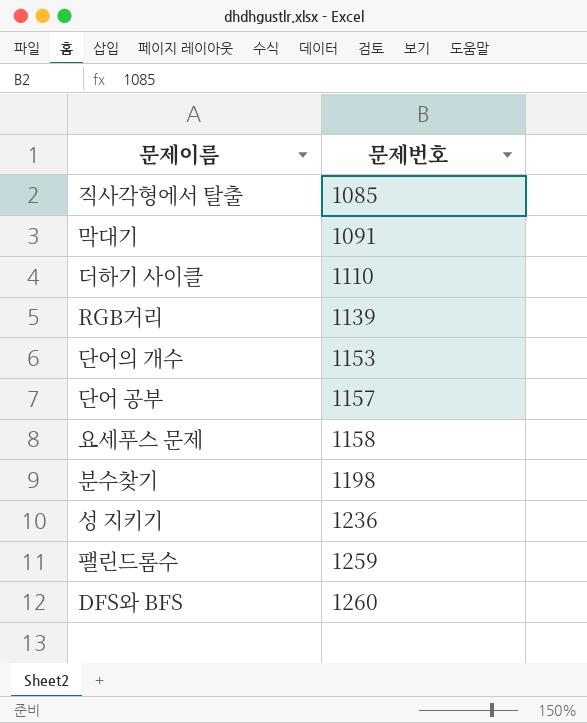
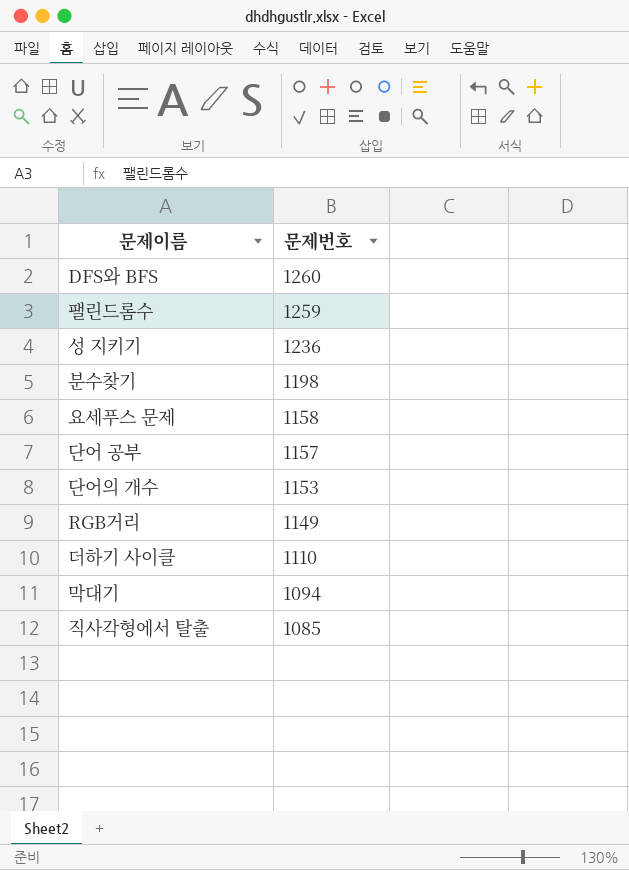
row order: 문제번호 ascending -> 문제번호 descending
RGB거리 | 문제번호: 1139 -> 1149
막대기 | 문제번호: 1091 -> 1094

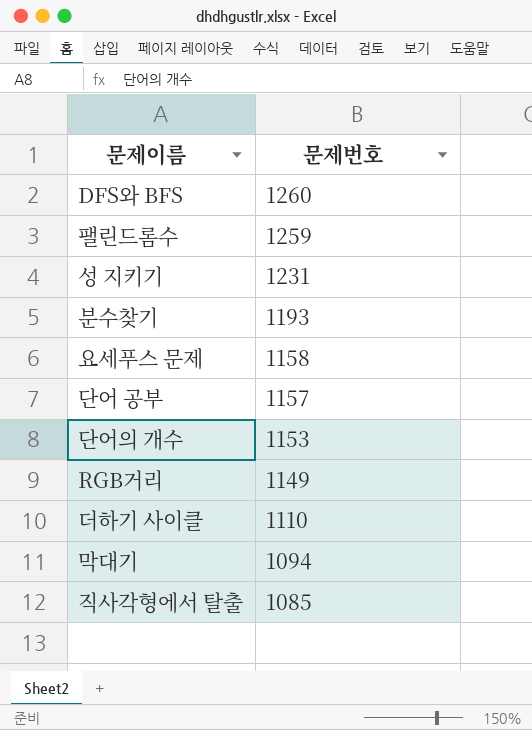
성 지키기 | 문제번호: 1236 -> 1231
분수찾기 | 문제번호: 1198 -> 1193

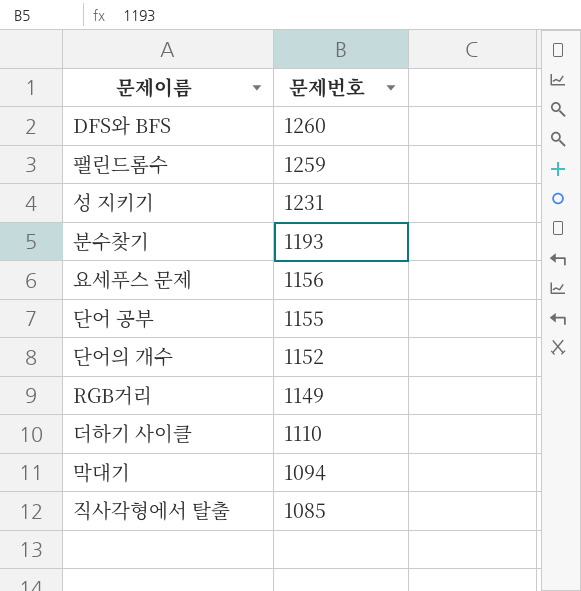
요세푸스 문제 | 문제번호: 1158 -> 1156
단어 공부 | 문제번호: 1157 -> 1155
단어의 개수 | 문제번호: 1153 -> 1152

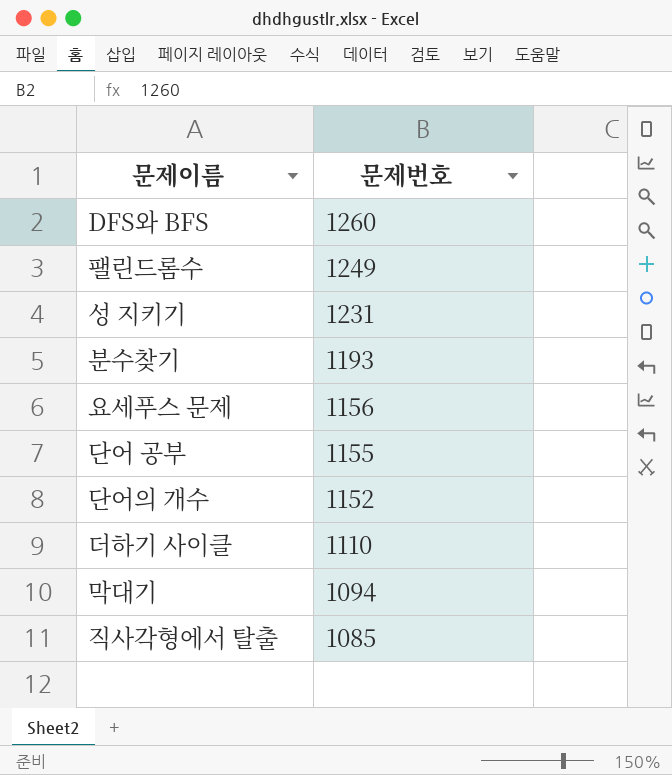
row RGB거리: 1149 -> none
팰린드롬수 | 문제번호: 1259 -> 1249

